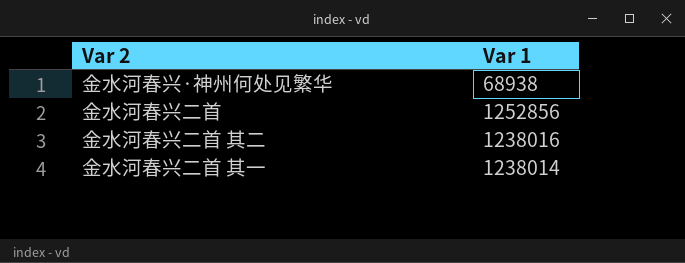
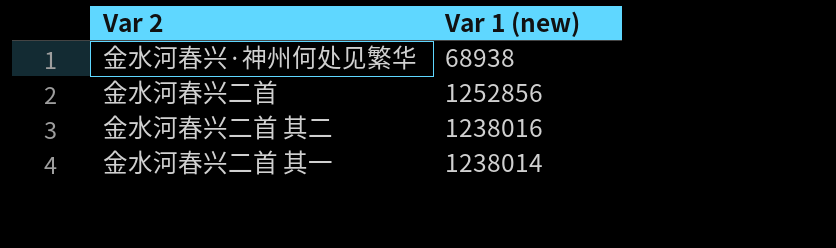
column name: Var 1 -> Var 1 (new)

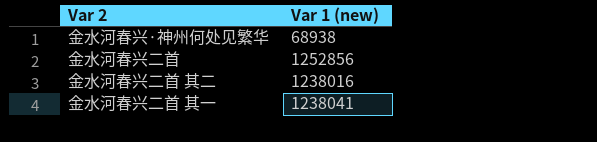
金水河春兴二首 其一 | Var 1 (new): 1238014 -> 1238041

